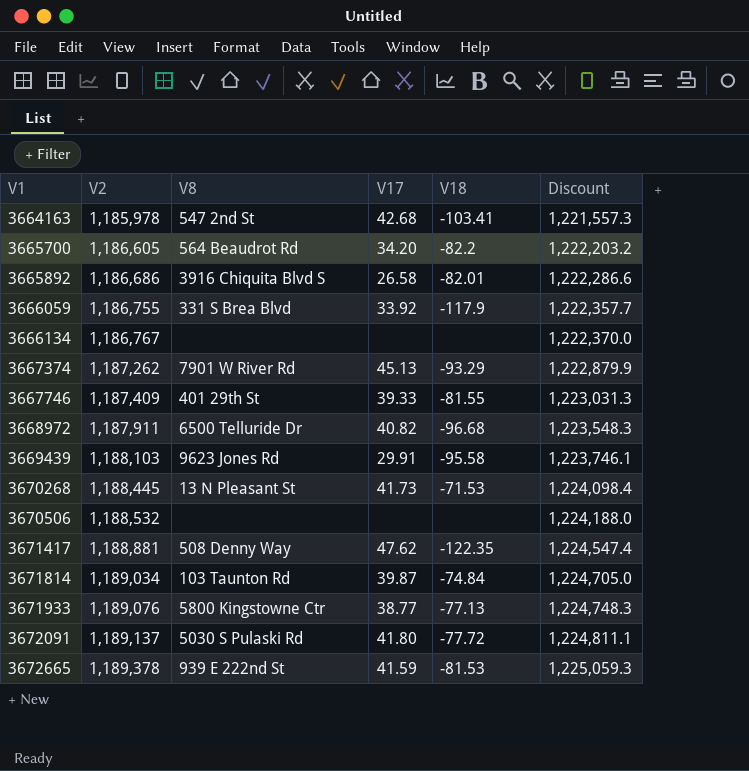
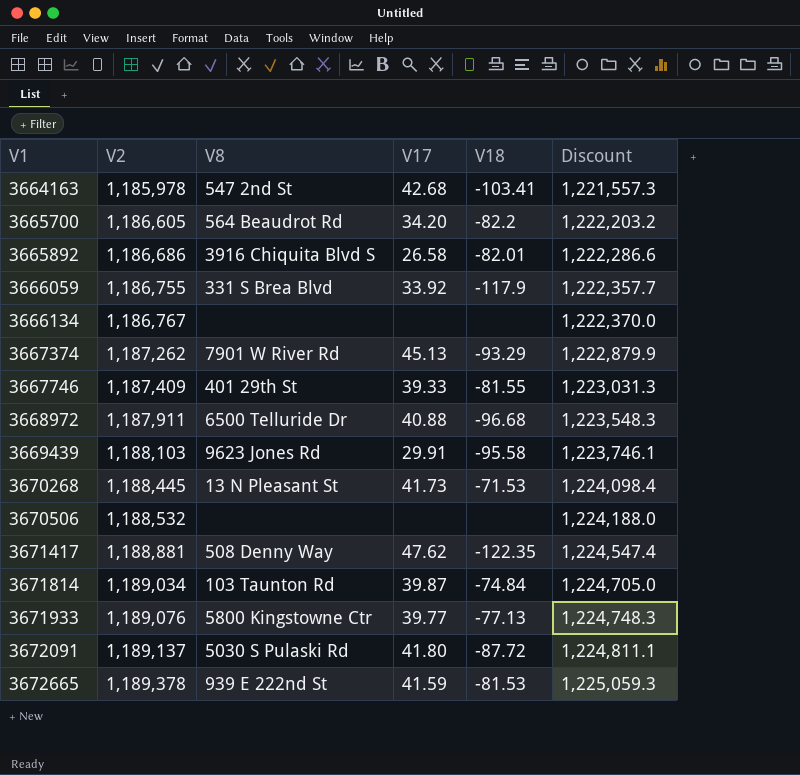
3668972 | V17: 40.82 -> 40.88
3671933 | V17: 38.77 -> 39.77
3672091 | V18: -77.72 -> -87.72

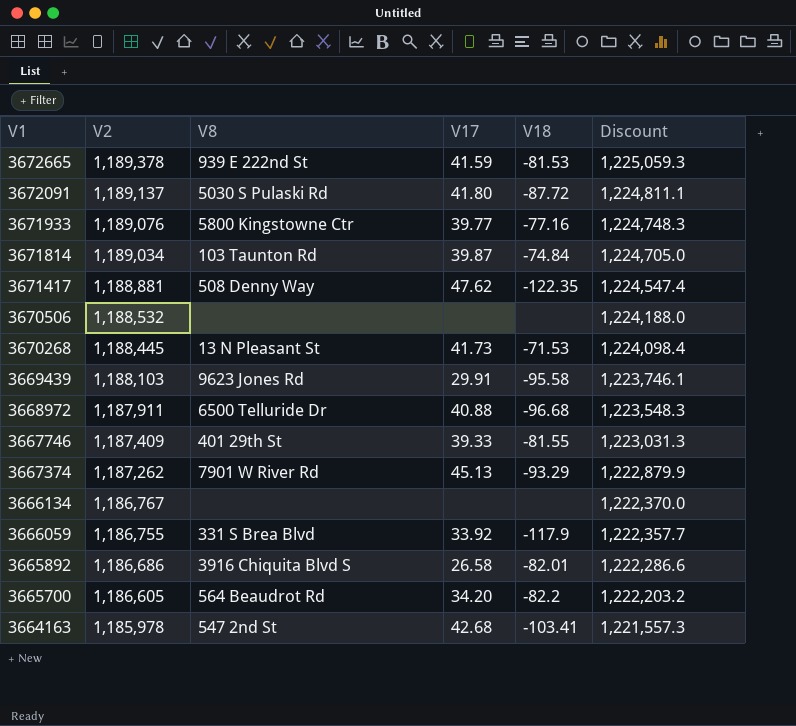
row order: V1 ascending -> V1 descending
3671933 | V18: -77.13 -> -77.16

